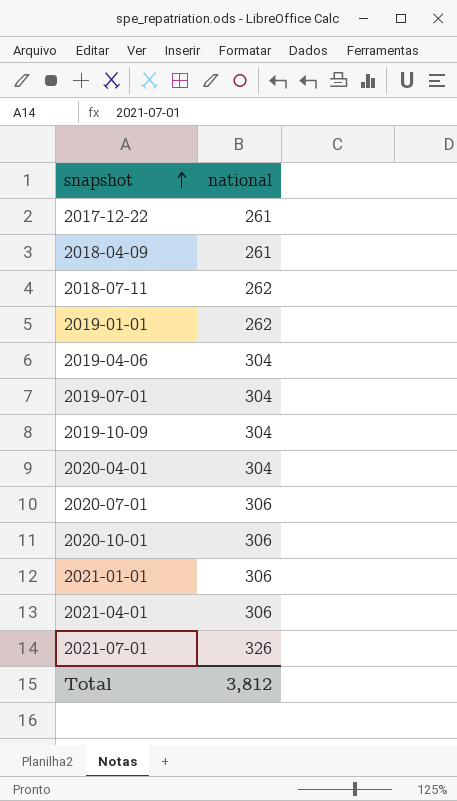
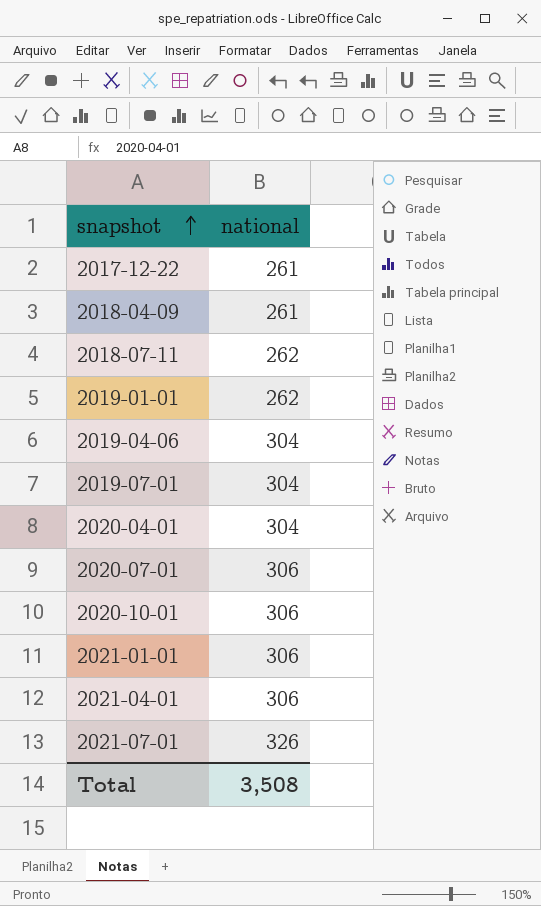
row 2019-10-09: 304 -> none
Total | national: 3,812 -> 3,508

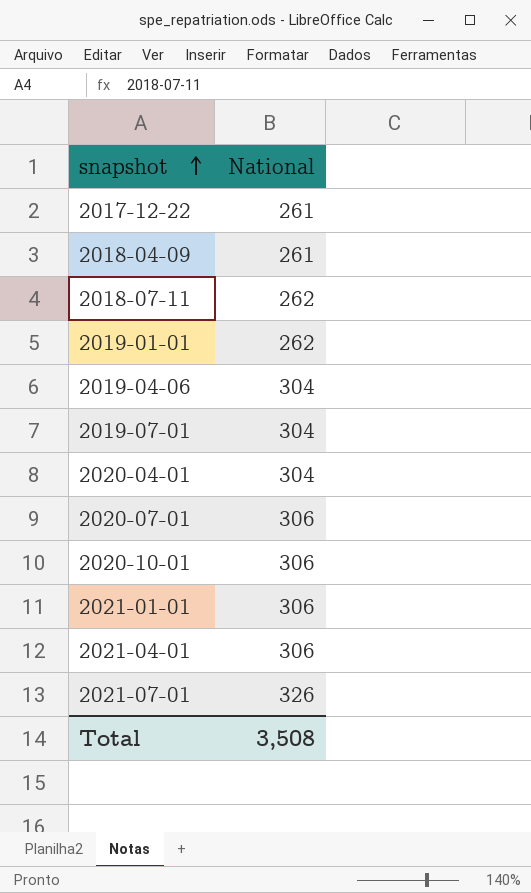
column name: national -> National

